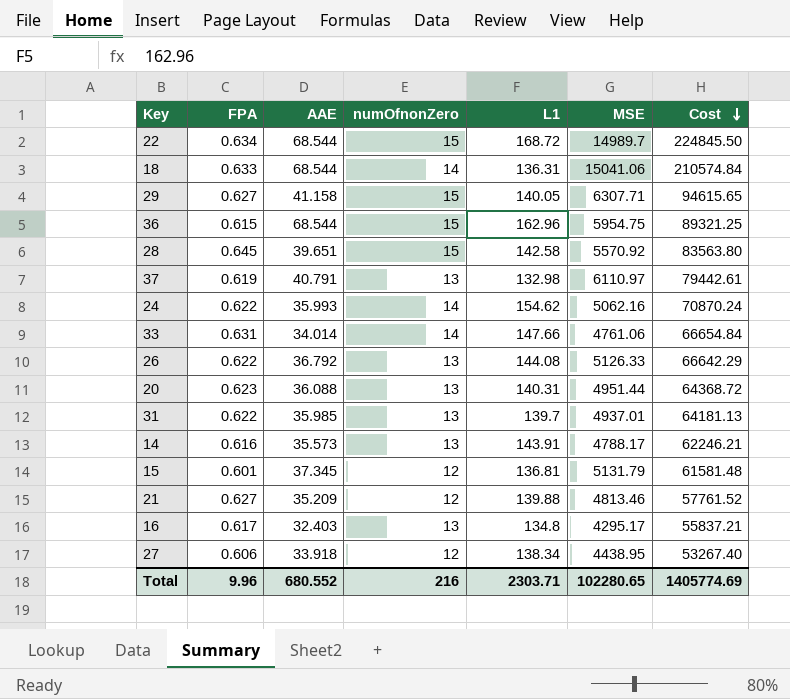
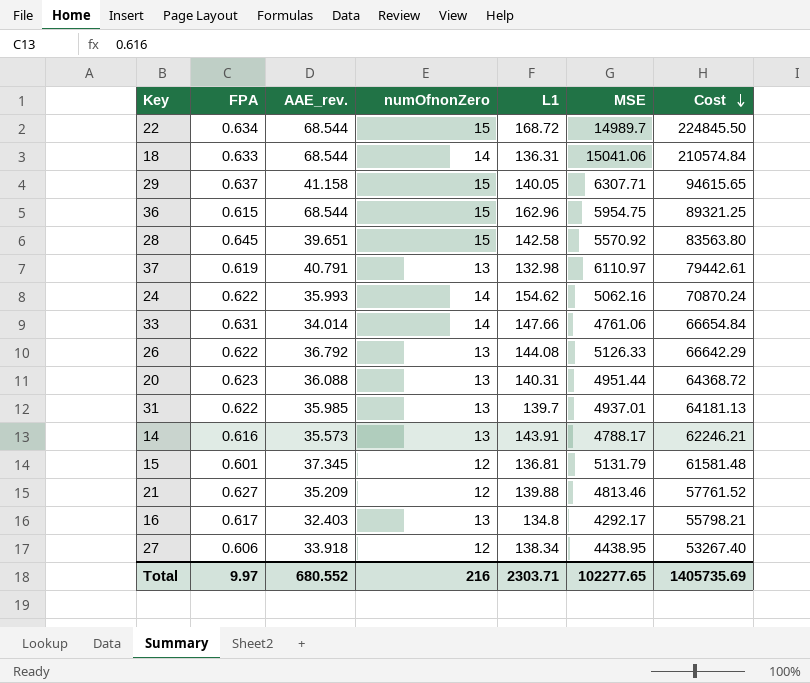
column name: AAE -> AAE_rev.
29 | FPA: 0.627 -> 0.637
16 | MSE: 4295.17 -> 4292.17
16 | Cost: 55837.21 -> 55798.21
Total | FPA: 9.96 -> 9.97
Total | MSE: 102280.65 -> 102277.65
Total | Cost: 1405774.69 -> 1405735.69

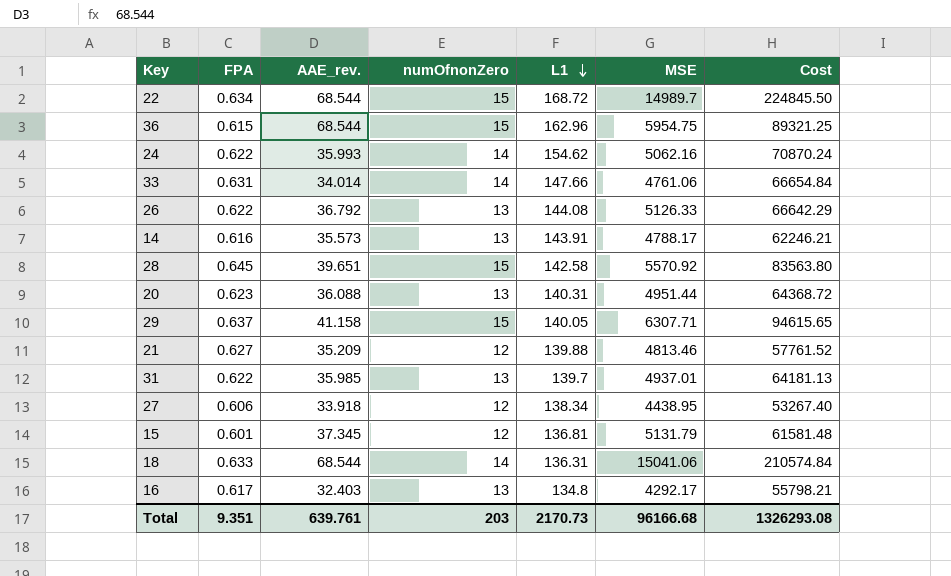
row order: Cost descending -> L1 descending
row 37: 0.619 | 40.791 | 13 | 132.98 | 6110.97 | 79442.61 -> none
Total | FPA: 9.97 -> 9.351
Total | AAE_rev.: 680.552 -> 639.761
Total | numOfnonZero: 216 -> 203
Total | L1: 2303.71 -> 2170.73
Total | MSE: 102277.65 -> 96166.68
Total | Cost: 1405735.69 -> 1326293.08

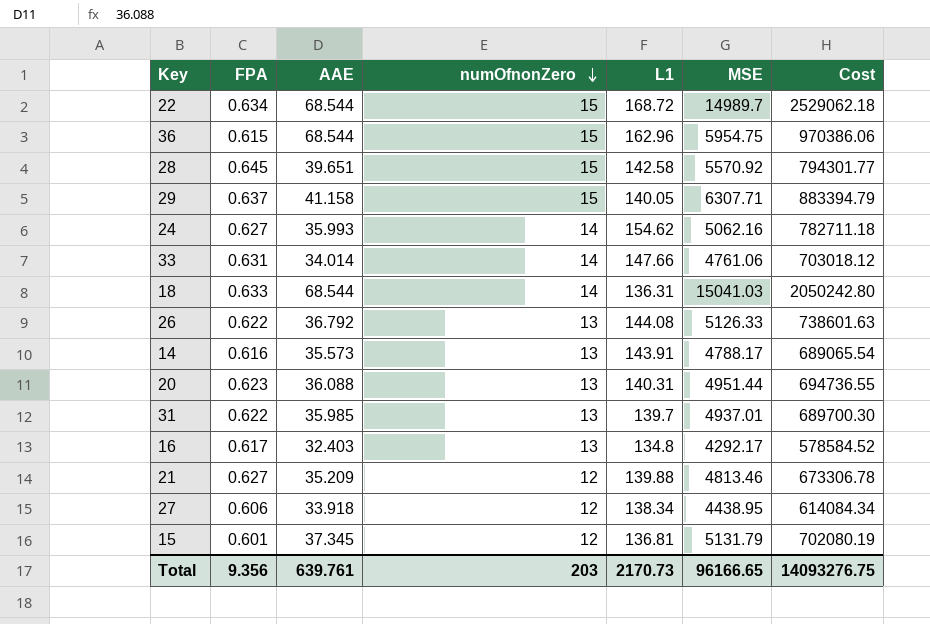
row order: L1 descending -> numOfnonZero descending
column name: AAE_rev. -> AAE
column Cost | formula: [numOfnonZero] * [MSE] -> [L1] * [MSE]
24 | FPA: 0.622 -> 0.627
18 | MSE: 15041.06 -> 15041.03
Total | FPA: 9.351 -> 9.356
Total | MSE: 96166.68 -> 96166.65
Total | Cost: 1326293.08 -> 14093276.75

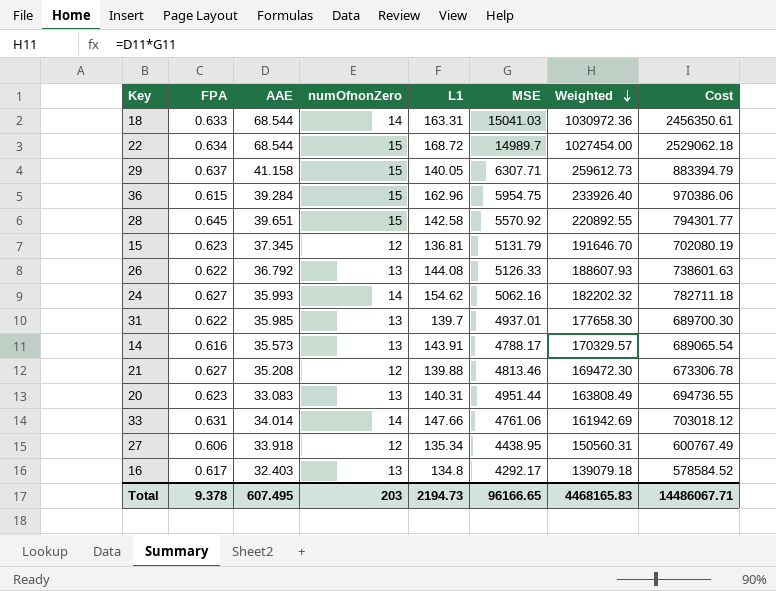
row order: numOfnonZero descending -> Weighted descending
column Weighted | formula: none -> [AAE] * [MSE]
18 | L1: 136.31 -> 163.31
18 | Cost: 2050242.80 -> 2456350.61
36 | AAE: 68.544 -> 39.284
15 | FPA: 0.601 -> 0.623
21 | AAE: 35.209 -> 35.208
20 | AAE: 36.088 -> 33.083
27 | L1: 138.34 -> 135.34
27 | Cost: 614084.34 -> 600767.49
Total | FPA: 9.356 -> 9.378
Total | AAE: 639.761 -> 607.495
Total | L1: 2170.73 -> 2194.73
Total | Cost: 14093276.75 -> 14486067.71

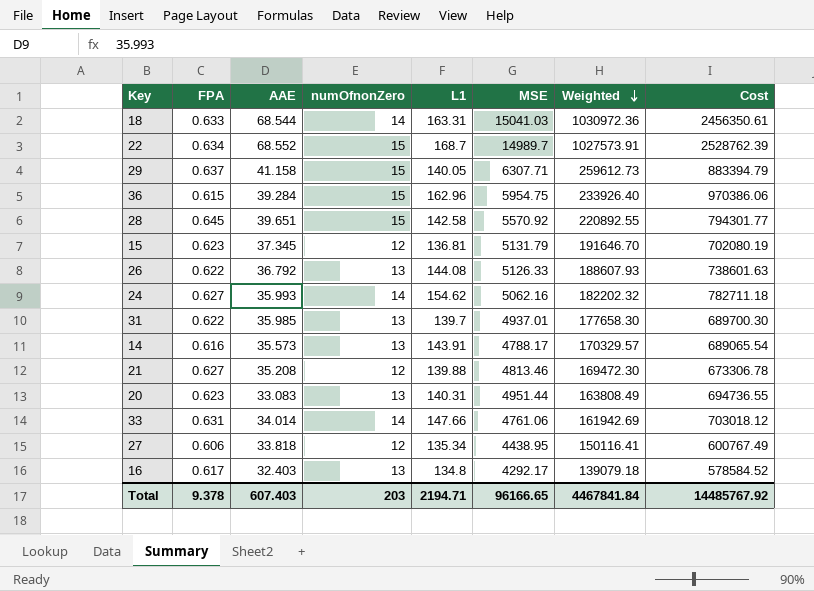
22 | AAE: 68.544 -> 68.552
22 | L1: 168.72 -> 168.7
22 | Weighted: 1027454.00 -> 1027573.91
22 | Cost: 2529062.18 -> 2528762.39
27 | AAE: 33.918 -> 33.818
27 | Weighted: 150560.31 -> 150116.41
Total | AAE: 607.495 -> 607.403
Total | L1: 2194.73 -> 2194.71
Total | Weighted: 4468165.83 -> 4467841.84
Total | Cost: 14486067.71 -> 14485767.92

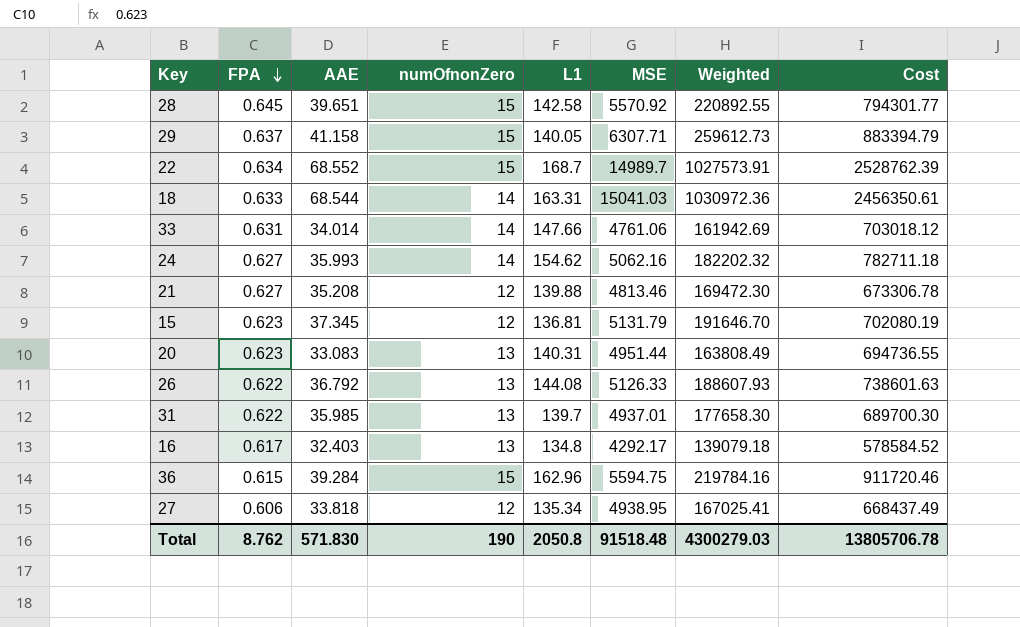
row order: Weighted descending -> FPA descending
row 14: 0.616 | 35.573 | 13 | 143.91 | 4788.17 | 170329.57 | 689065.54 -> none
36 | MSE: 5954.75 -> 5594.75
36 | Weighted: 233926.40 -> 219784.16
36 | Cost: 970386.06 -> 911720.46
27 | MSE: 4438.95 -> 4938.95
27 | Weighted: 150116.41 -> 167025.41
27 | Cost: 600767.49 -> 668437.49
Total | FPA: 9.378 -> 8.762
Total | AAE: 607.403 -> 571.830
Total | numOfnonZero: 203 -> 190
Total | L1: 2194.71 -> 2050.8
Total | MSE: 96166.65 -> 91518.48
Total | Weighted: 4467841.84 -> 4300279.03
Total | Cost: 14485767.92 -> 13805706.78

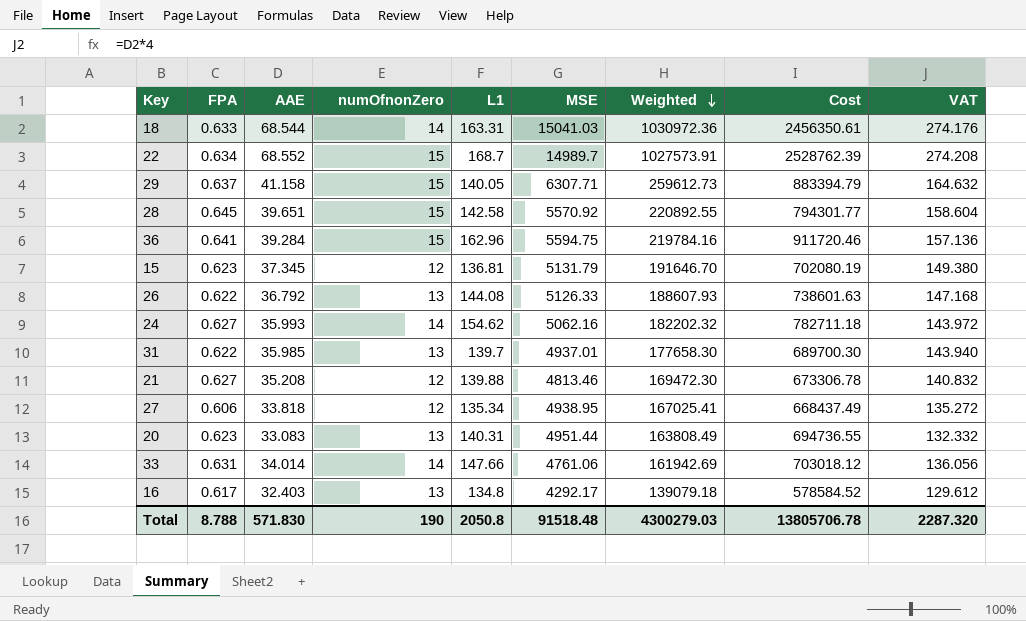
row order: FPA descending -> Weighted descending
column VAT | formula: none -> [AAE] * 4
36 | FPA: 0.615 -> 0.641
Total | FPA: 8.762 -> 8.788

